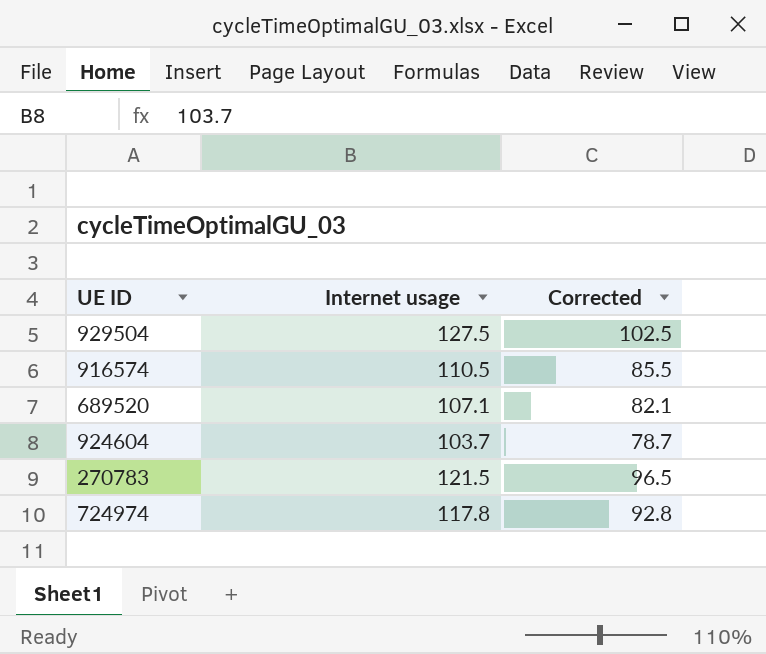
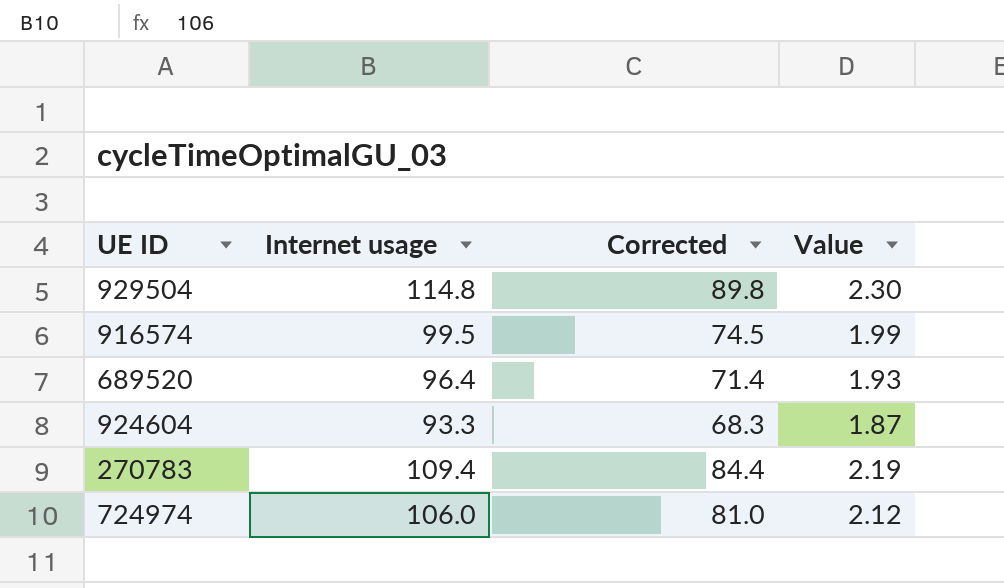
column Value | formula: none -> [Internet usage] * 0.02
929504 | Internet usage: 127.5 -> 114.8
929504 | Corrected: 102.5 -> 89.8
916574 | Internet usage: 110.5 -> 99.5
916574 | Corrected: 85.5 -> 74.5
689520 | Internet usage: 107.1 -> 96.4
689520 | Corrected: 82.1 -> 71.4
924604 | Internet usage: 103.7 -> 93.3
924604 | Corrected: 78.7 -> 68.3
270783 | Internet usage: 121.5 -> 109.4
270783 | Corrected: 96.5 -> 84.4
724974 | Internet usage: 117.8 -> 106.0
724974 | Corrected: 92.8 -> 81.0

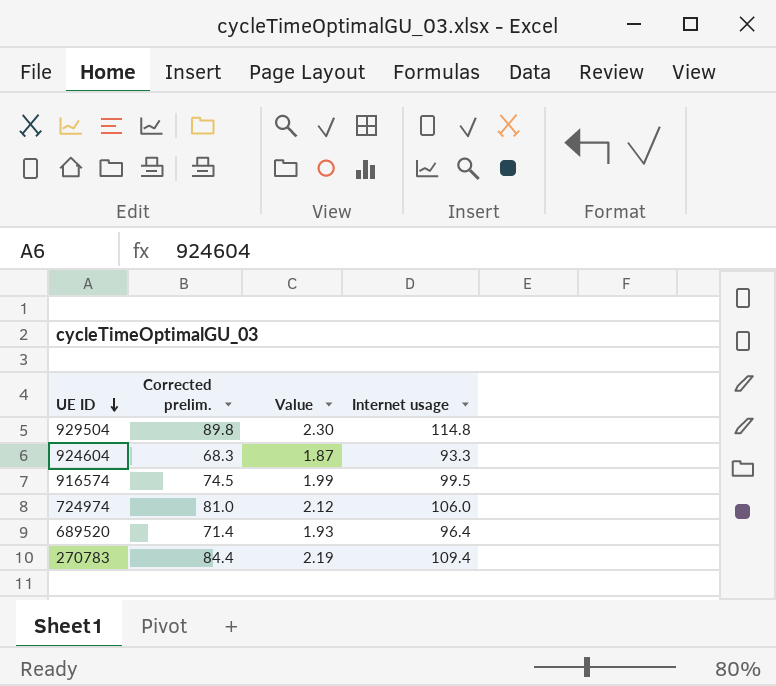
row order: none -> UE ID descending
column name: Corrected -> Corrected prelim.
column Internet usage | position: 2 -> 4

